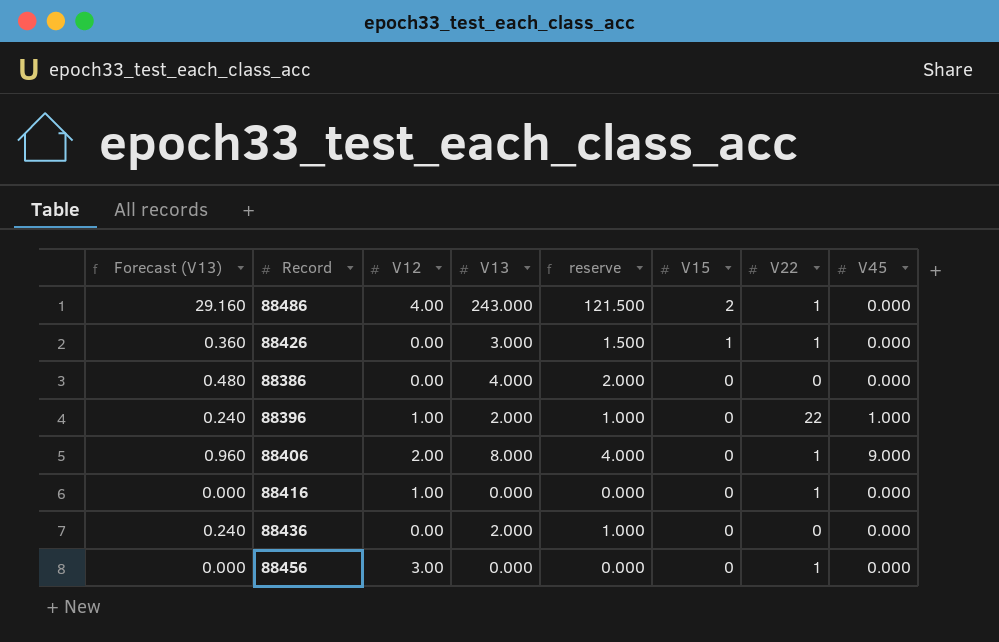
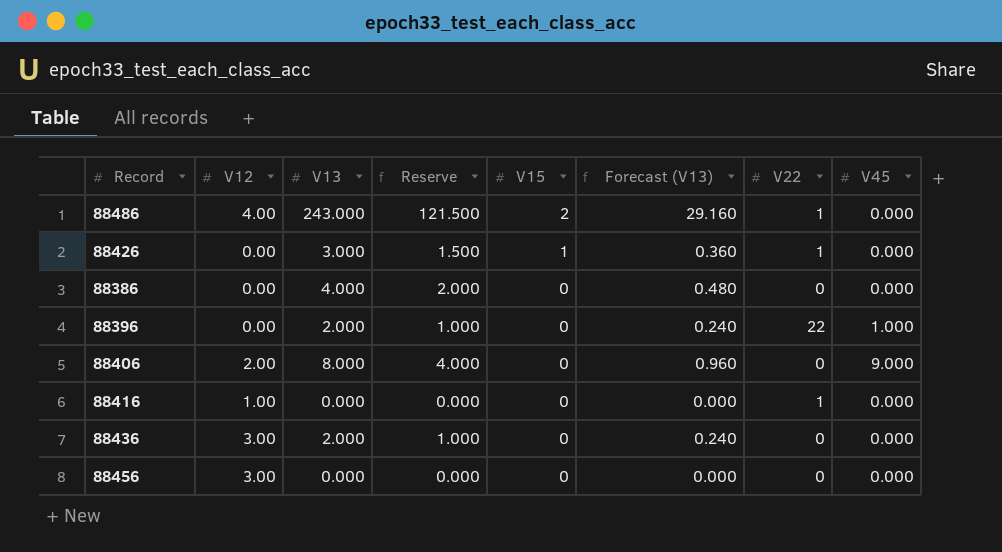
column name: reserve -> Reserve
column Forecast (V13) | position: 1 -> 6
88396 | V12: 1.00 -> 0.00
88406 | V22: 1 -> 0
88436 | V12: 0.00 -> 3.00
88456 | V22: 1 -> 0

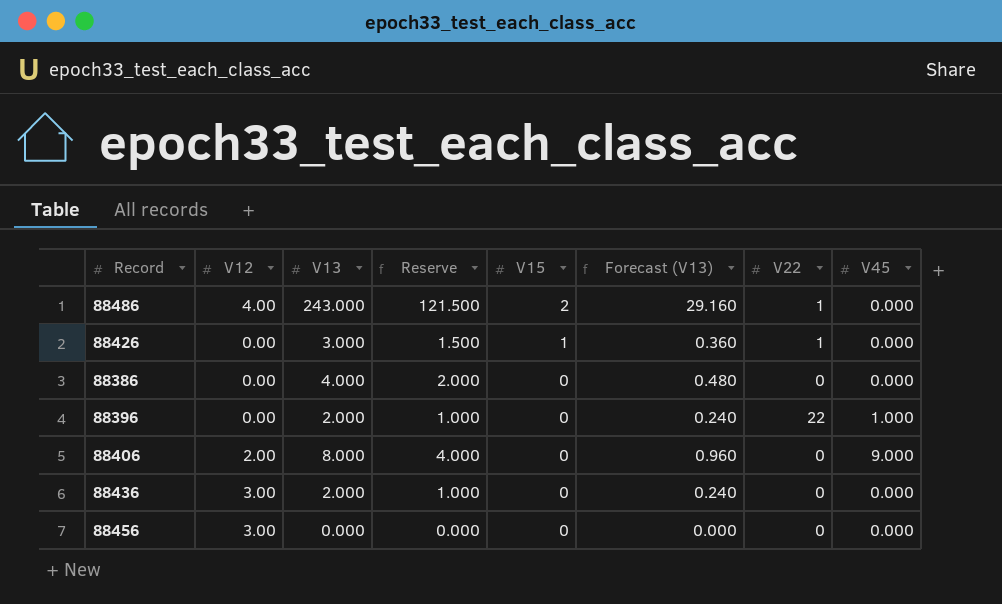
row 88416: 1.00 | 0.000 | 0.000 | 0 | 0.000 | 1 | 0.000 -> none

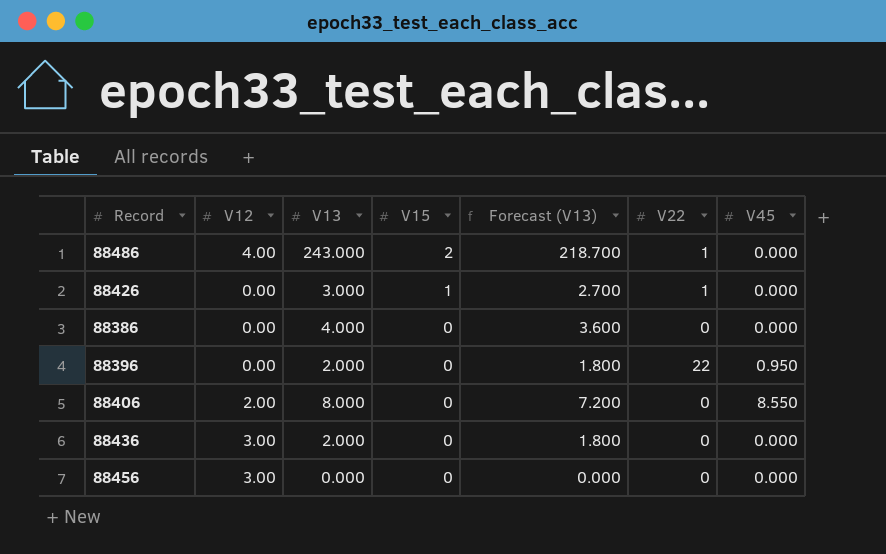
column Reserve | formula: [V13] * 0.5 -> none
column Forecast (V13) | formula: [V13] * 0.12 -> [V13] * 0.9
88396 | V45: 1.000 -> 0.950
88406 | V45: 9.000 -> 8.550

